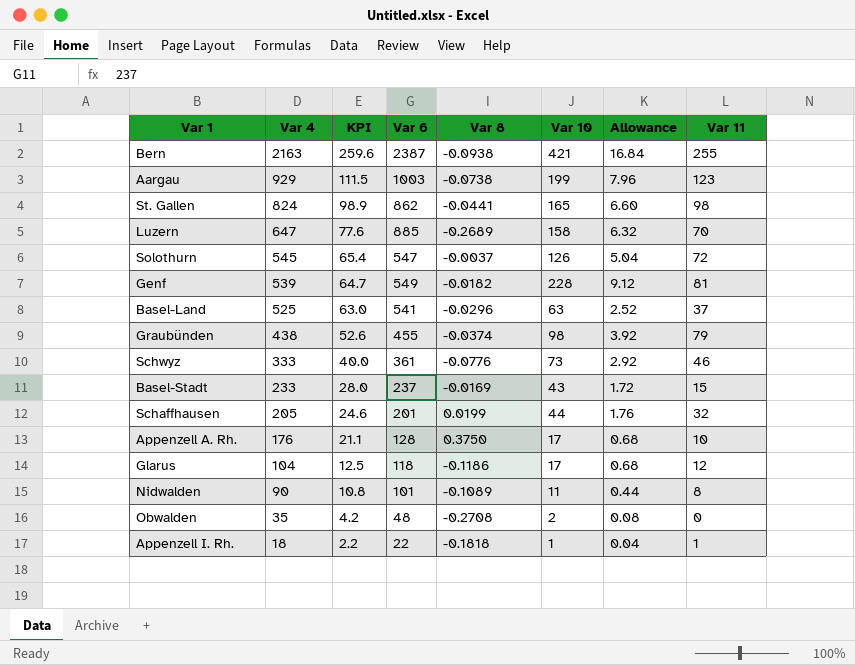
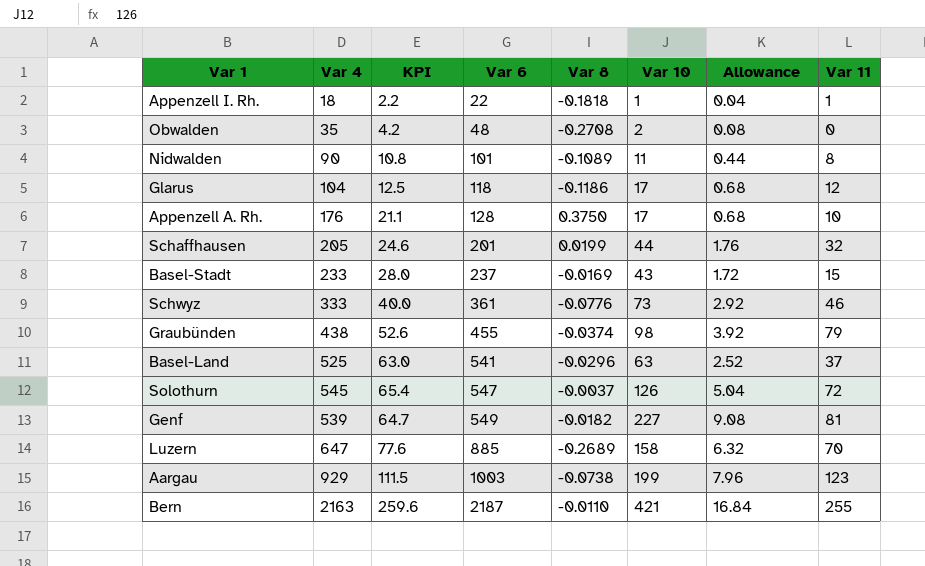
row order: Var 4 descending -> Var 6 ascending
row St. Gallen: 824 | 98.9 | 862 | -0.0441 | 165 | 6.60 | 98 -> none
Genf | Var 10: 228 -> 227
Genf | Allowance: 9.12 -> 9.08
Bern | Var 6: 2387 -> 2187
Bern | Var 8: -0.0938 -> -0.0110

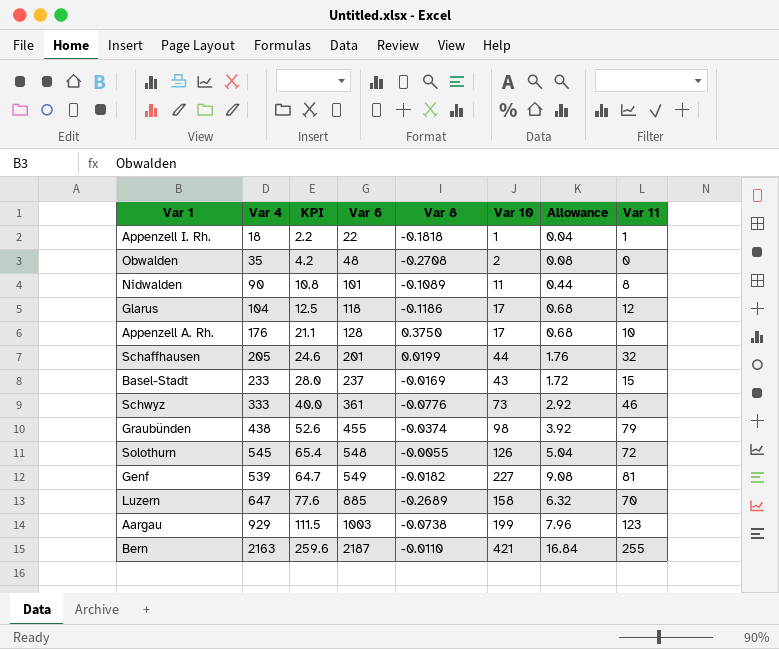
row Basel-Land: 525 | 63.0 | 541 | -0.0296 | 63 | 2.52 | 37 -> none
Solothurn | Var 6: 547 -> 548
Solothurn | Var 8: -0.0037 -> -0.0055

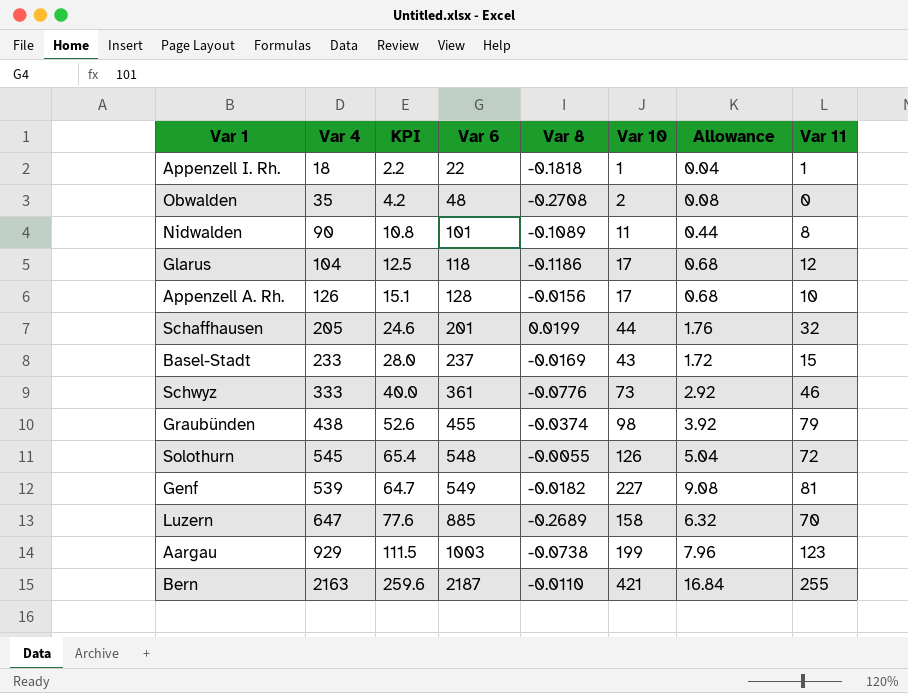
Appenzell A. Rh. | Var 4: 176 -> 126
Appenzell A. Rh. | KPI: 21.1 -> 15.1
Appenzell A. Rh. | Var 8: 0.3750 -> -0.0156

